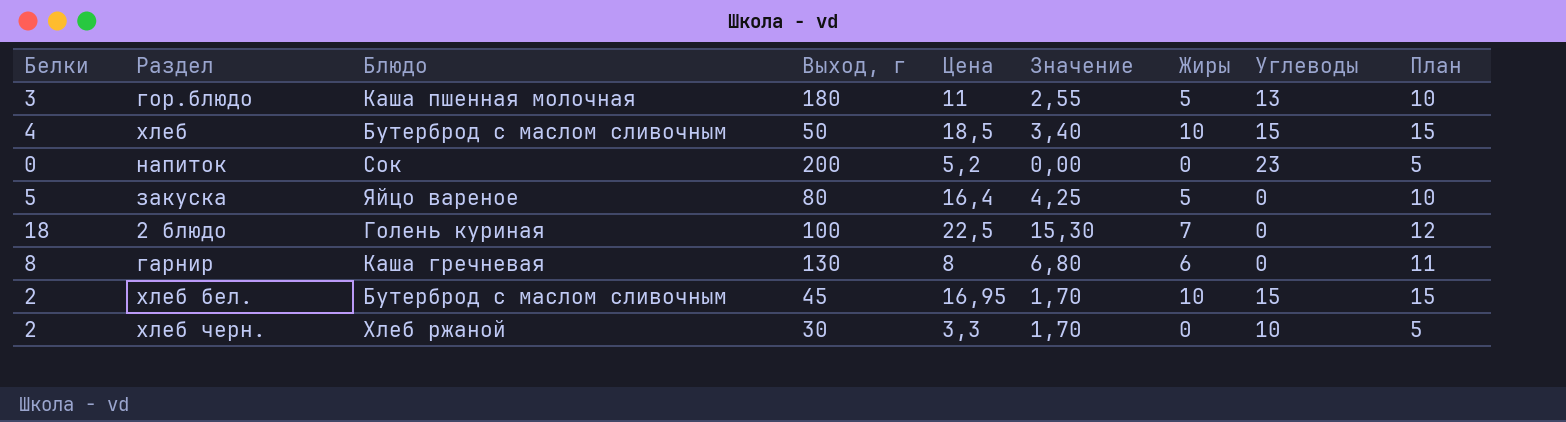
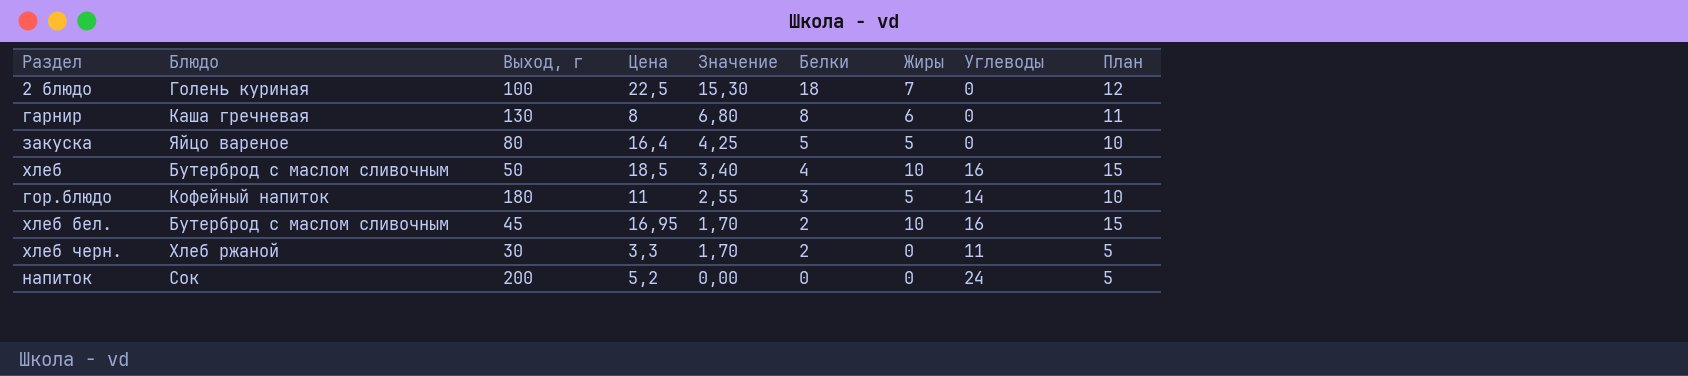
row order: none -> Значение descending
column Белки | position: 1 -> 6
хлеб | Углеводы: 15 -> 16
гор.блюдо | Блюдо: Каша пшенная молочная -> Кофейный напиток
гор.блюдо | Углеводы: 13 -> 14
хлеб бел. | Углеводы: 15 -> 16
хлеб черн. | Углеводы: 10 -> 11
напиток | Углеводы: 23 -> 24

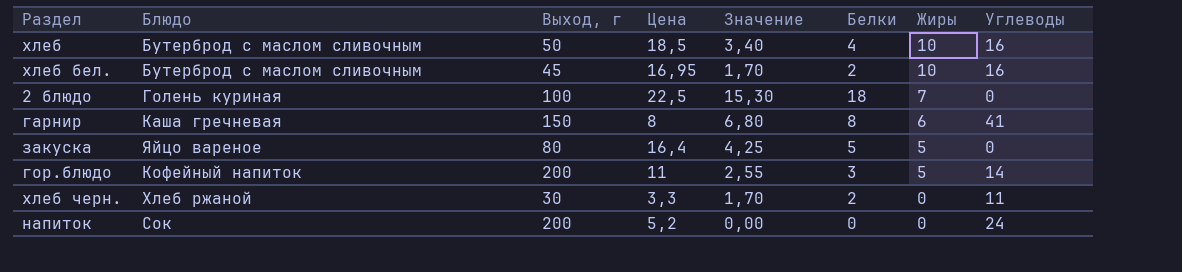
row order: Значение descending -> Жиры descending
column План | formula: [Жиры] + 5 -> none
гарнир | Выход, г: 130 -> 150
гарнир | Углеводы: 0 -> 41
гор.блюдо | Выход, г: 180 -> 200

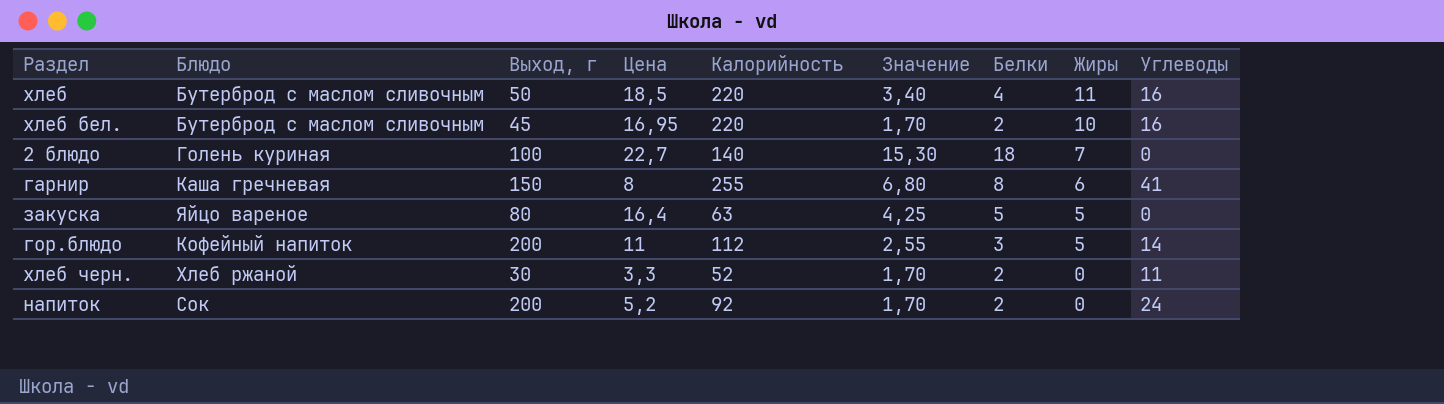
column Калорийность | position: none -> 5
хлеб | Жиры: 10 -> 11
2 блюдо | Цена: 22,5 -> 22,7
напиток | Значение: 0,00 -> 1,70
напиток | Белки: 0 -> 2

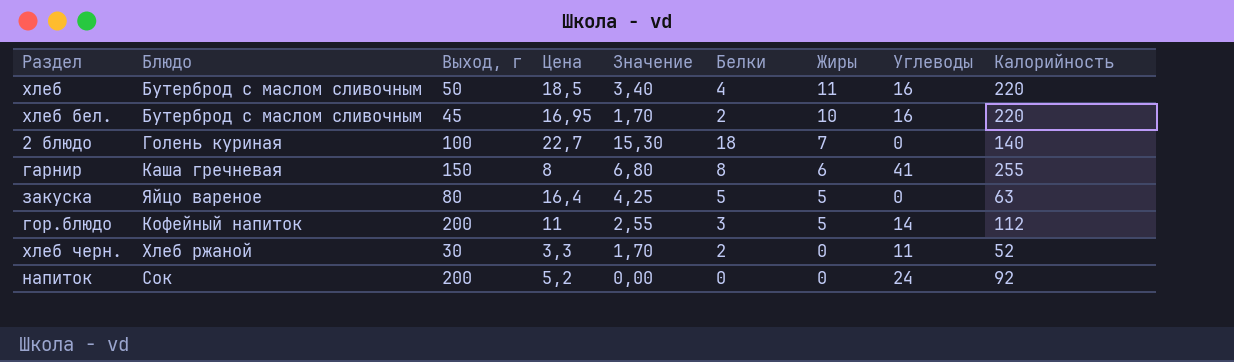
column Калорийность | position: 5 -> 9
напиток | Значение: 1,70 -> 0,00
напиток | Белки: 2 -> 0

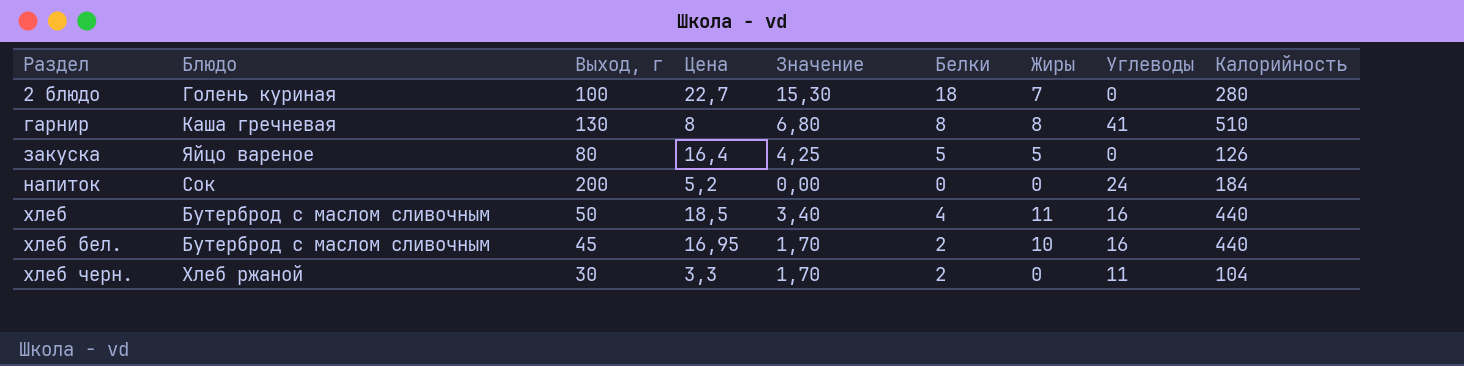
row order: Жиры descending -> Раздел ascending
row гор.блюдо: Кофейный напиток | 200 | 11 | 2,55 | 3 | 5 | 14 | 112 -> none
2 блюдо | Калорийность: 140 -> 280
гарнир | Выход, г: 150 -> 130
гарнир | Жиры: 6 -> 8
гарнир | Калорийность: 255 -> 510
закуска | Калорийность: 63 -> 126
напиток | Калорийность: 92 -> 184
хлеб | Калорийность: 220 -> 440
хлеб бел. | Калорийность: 220 -> 440
хлеб черн. | Калорийность: 52 -> 104

